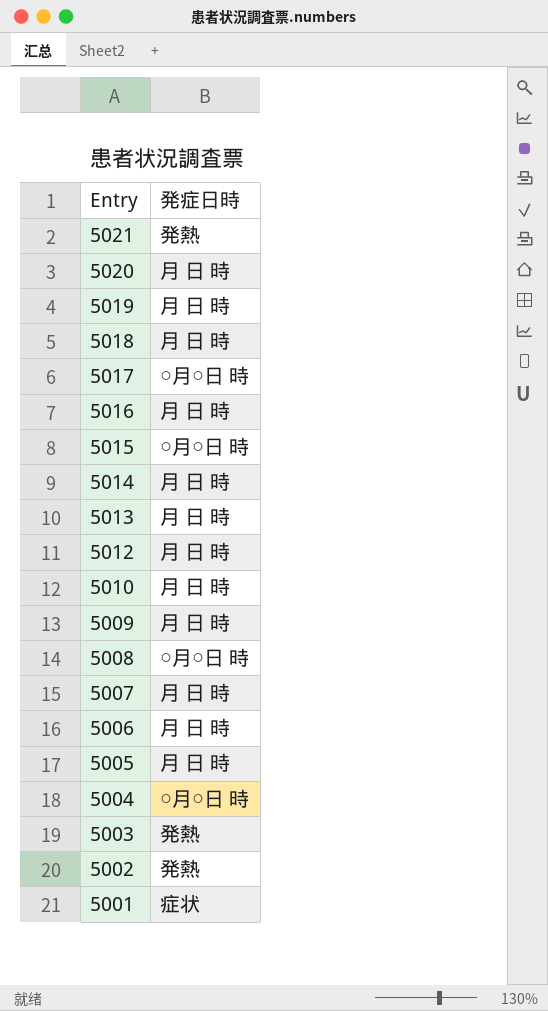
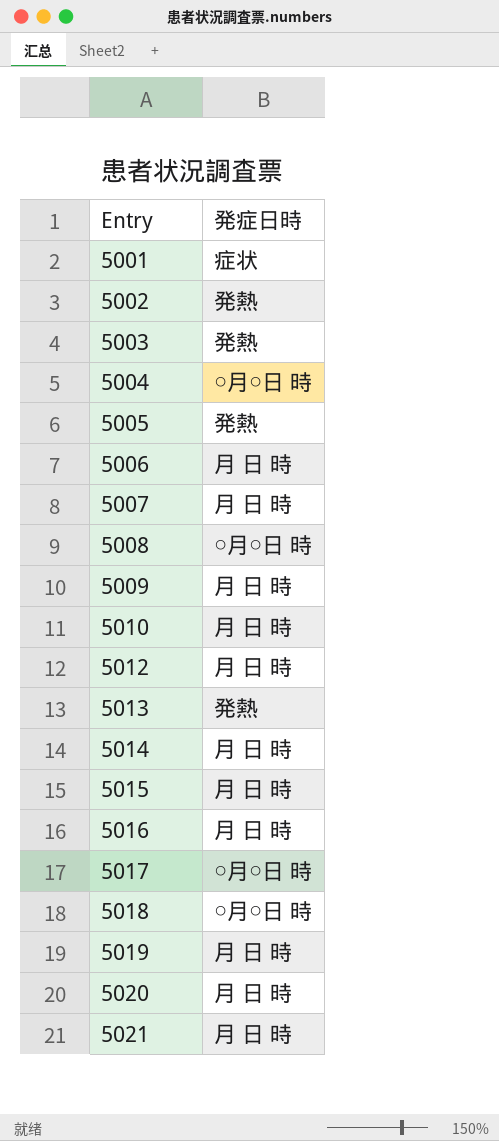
row order: Entry descending -> Entry ascending
5005 | 発症日時: 月 日 時 -> 発熱
5013 | 発症日時: 月 日 時 -> 発熱
5015 | 発症日時: ○月○日 時 -> 月 日 時
5018 | 発症日時: 月 日 時 -> ○月○日 時
5021 | 発症日時: 発熱 -> 月 日 時

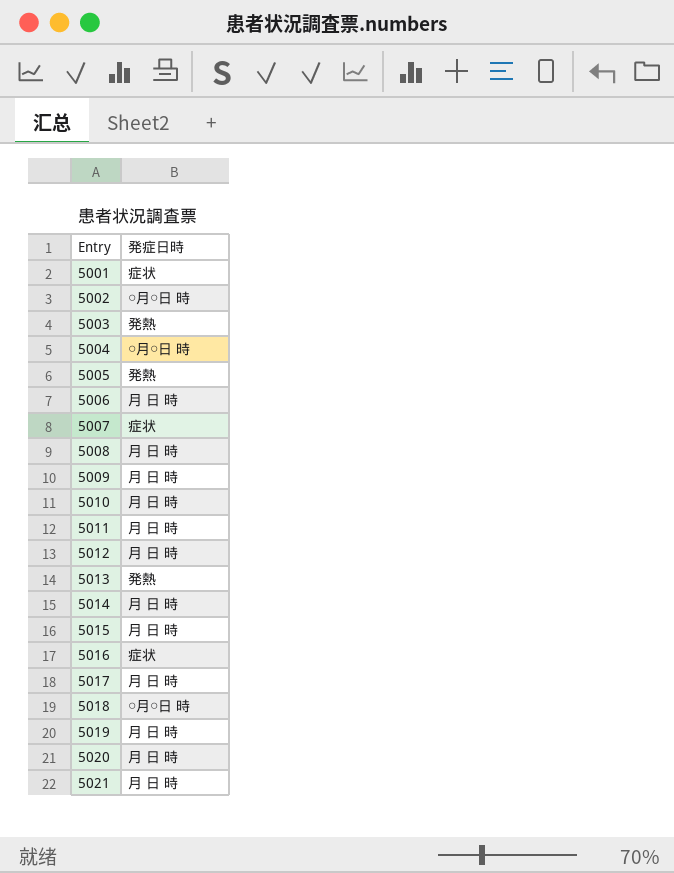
5002 | 発症日時: 発熱 -> ○月○日 時
5007 | 発症日時: 月 日 時 -> 症状
5008 | 発症日時: ○月○日 時 -> 月 日 時
row 5011: none -> 月 日 時
5016 | 発症日時: 月 日 時 -> 症状
5017 | 発症日時: ○月○日 時 -> 月 日 時

